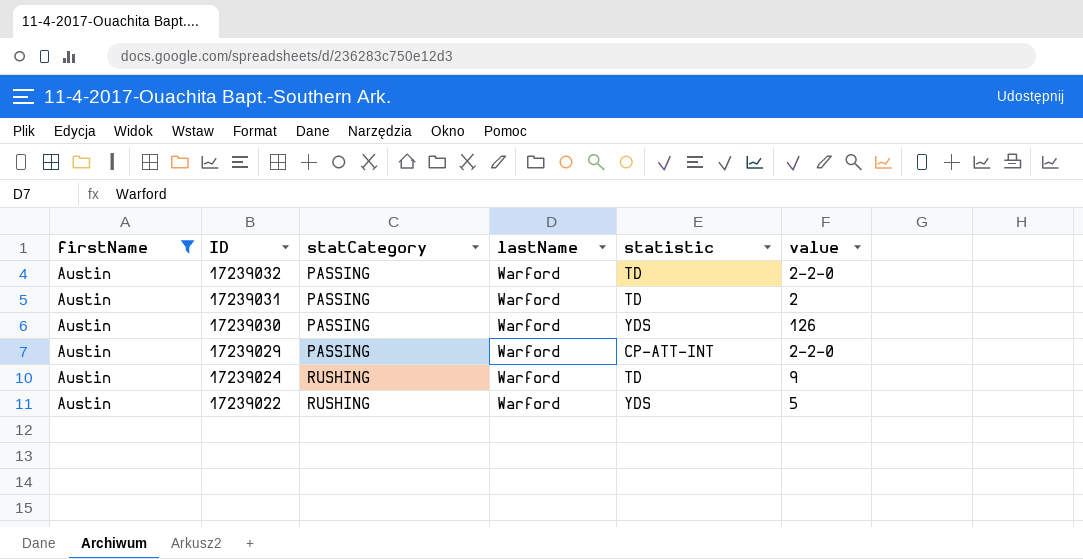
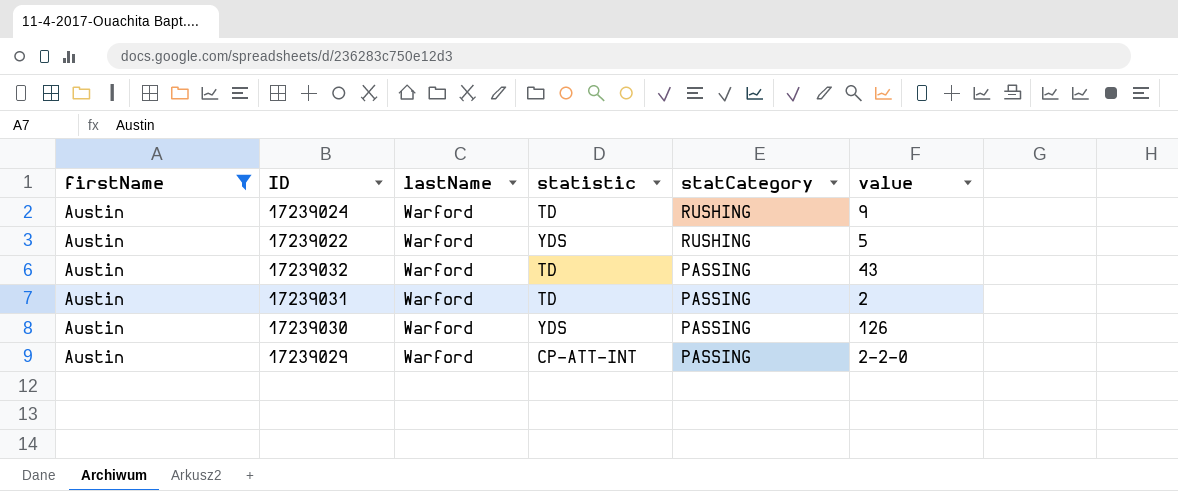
row order: ID descending -> statCategory descending
column statCategory | position: 3 -> 5
17239032 | value: 2-2-0 -> 43

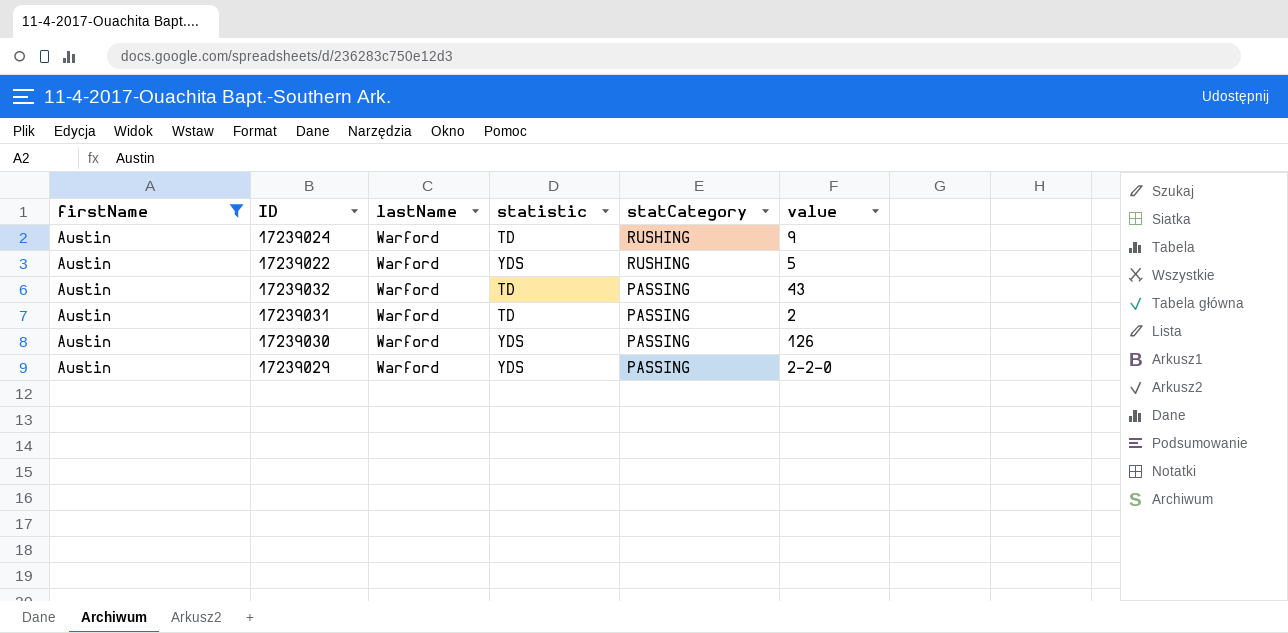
17239029 | statistic: CP-ATT-INT -> YDS

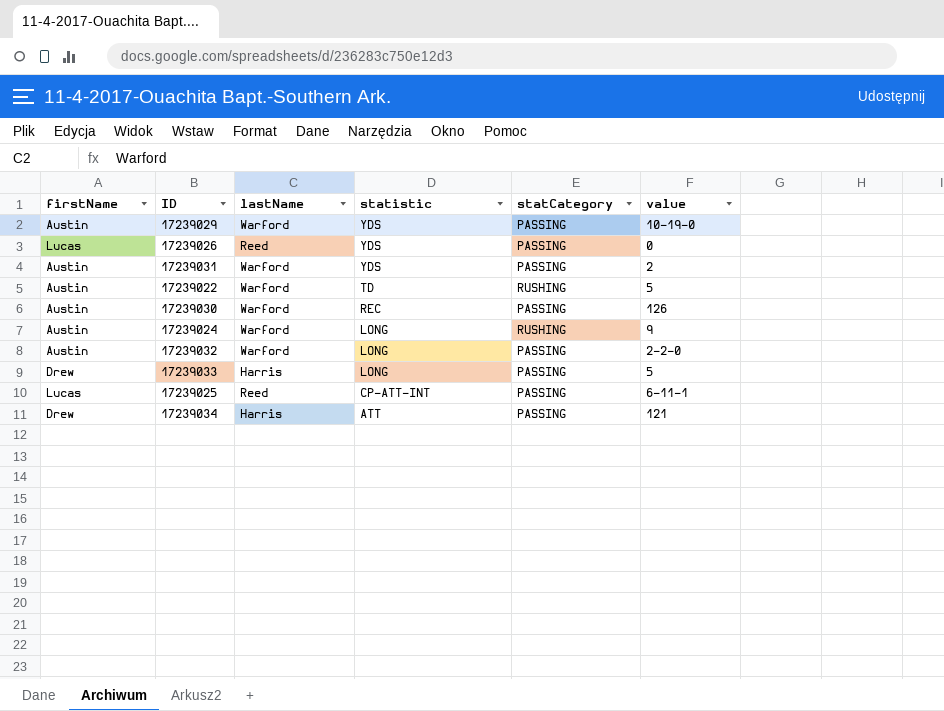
filter: firstName = Austin -> none
row order: statCategory descending -> statistic descending
17239029 | value: 2-2-0 -> 10-19-0
17239031 | statistic: TD -> YDS
17239022 | statistic: YDS -> TD
17239030 | statistic: YDS -> REC
17239024 | statistic: TD -> LONG
17239032 | statistic: TD -> LONG
17239032 | value: 43 -> 2-2-0

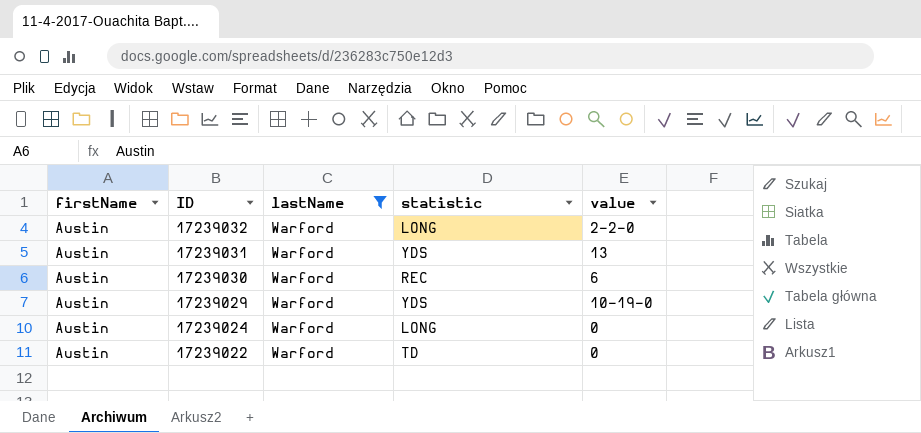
filter: none -> lastName = Warford
row order: statistic descending -> ID descending
column statCategory | position: 5 -> none
17239031 | value: 2 -> 13
17239030 | value: 126 -> 6
17239024 | value: 9 -> 0
17239022 | value: 5 -> 0

